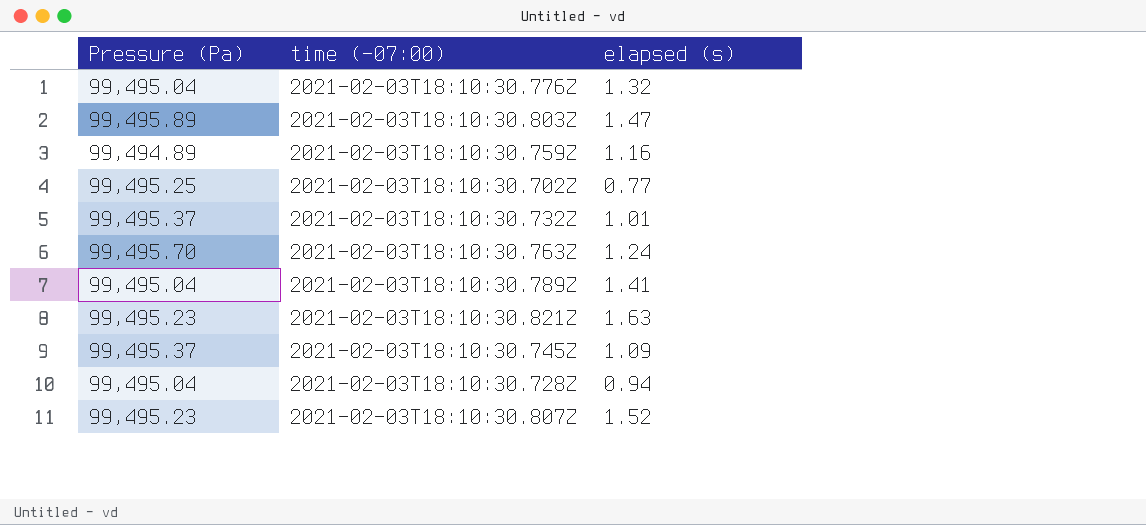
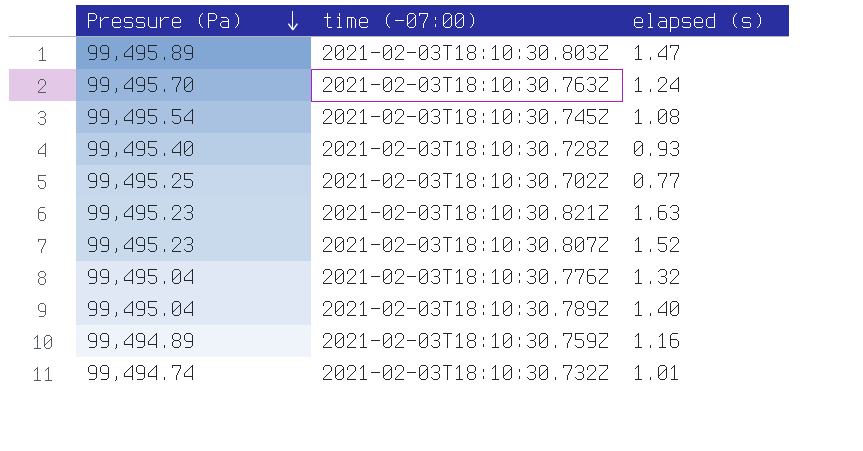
row order: none -> Pressure (Pa) descending
2021-02-03T18:10:30.745Z | Pressure (Pa): 99,495.37 -> 99,495.54
2021-02-03T18:10:30.745Z | elapsed (s): 1.09 -> 1.08
2021-02-03T18:10:30.728Z | Pressure (Pa): 99,495.04 -> 99,495.40
2021-02-03T18:10:30.728Z | elapsed (s): 0.94 -> 0.93
2021-02-03T18:10:30.789Z | elapsed (s): 1.41 -> 1.40
2021-02-03T18:10:30.732Z | Pressure (Pa): 99,495.37 -> 99,494.74

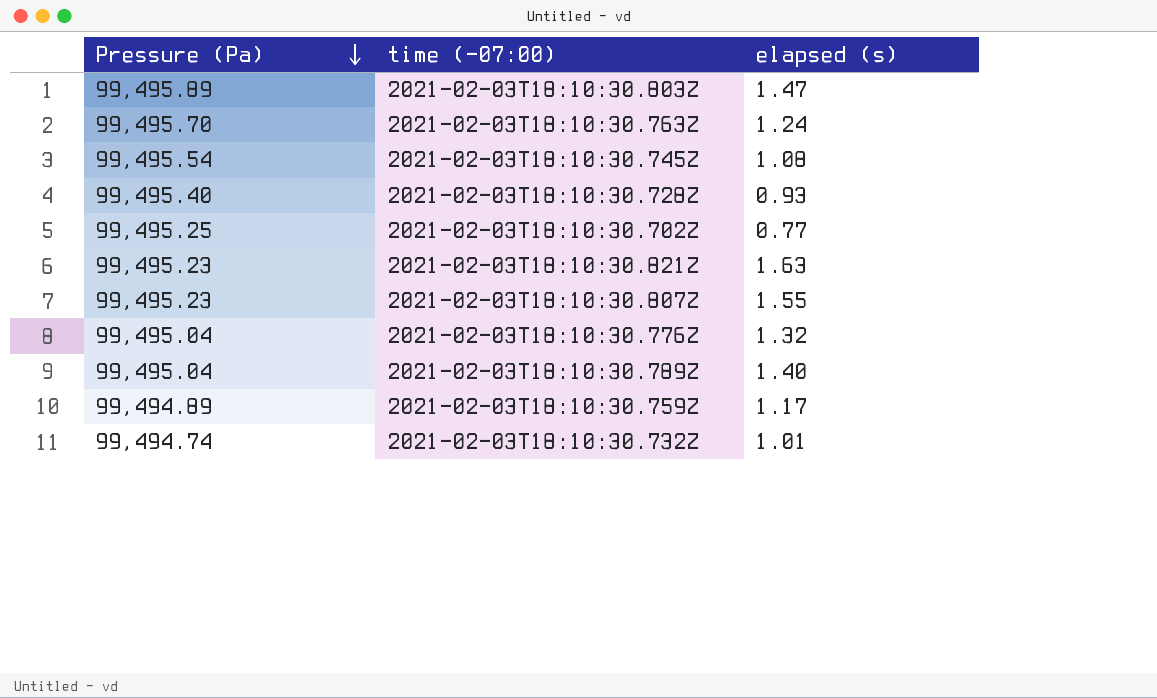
2021-02-03T18:10:30.807Z | elapsed (s): 1.52 -> 1.55
2021-02-03T18:10:30.759Z | elapsed (s): 1.16 -> 1.17

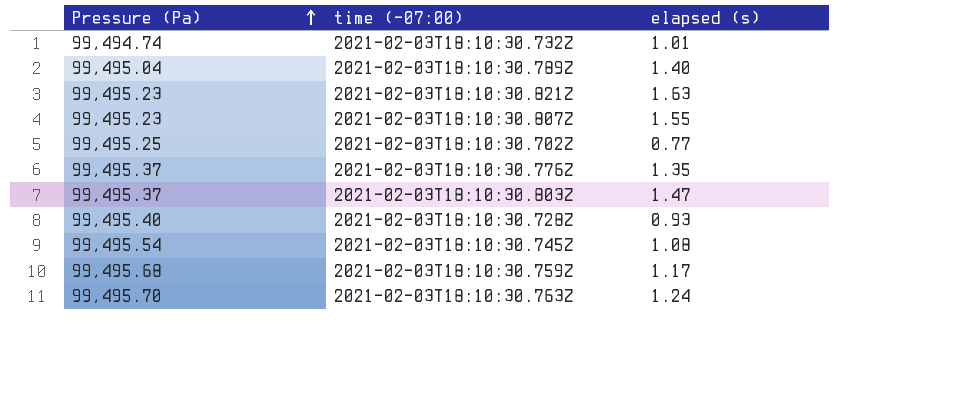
row order: Pressure (Pa) descending -> Pressure (Pa) ascending
2021-02-03T18:10:30.776Z | Pressure (Pa): 99,495.04 -> 99,495.37
2021-02-03T18:10:30.776Z | elapsed (s): 1.32 -> 1.35
2021-02-03T18:10:30.803Z | Pressure (Pa): 99,495.89 -> 99,495.37
2021-02-03T18:10:30.759Z | Pressure (Pa): 99,494.89 -> 99,495.68

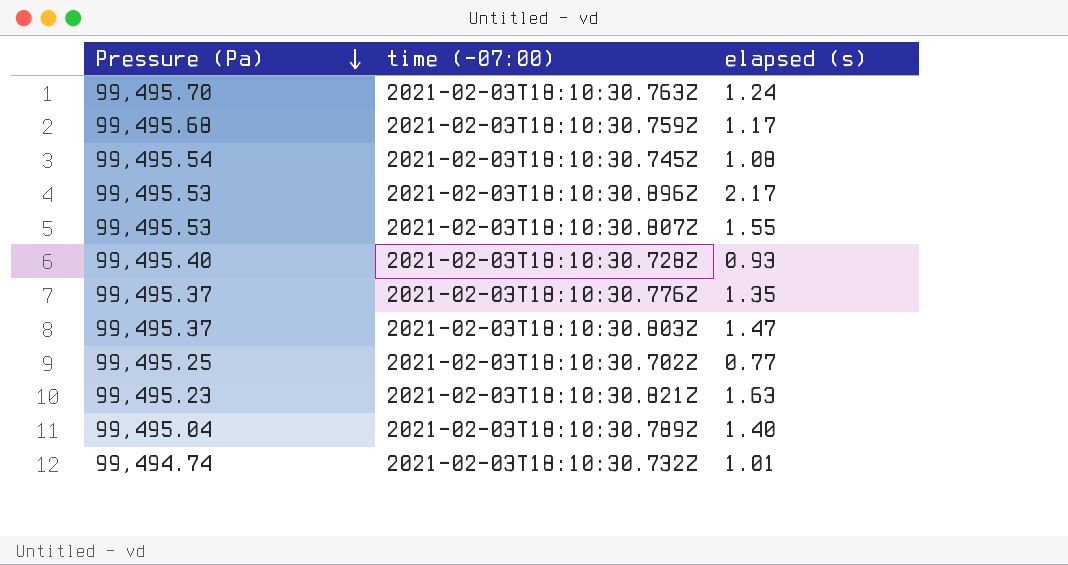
row order: Pressure (Pa) ascending -> Pressure (Pa) descending
row 2021-02-03T18:10:30.896Z: none -> 99,495.53 | 2.17
2021-02-03T18:10:30.807Z | Pressure (Pa): 99,495.23 -> 99,495.53

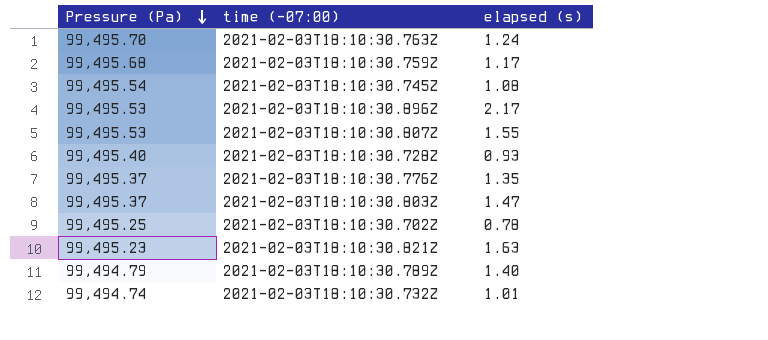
2021-02-03T18:10:30.702Z | elapsed (s): 0.77 -> 0.78
2021-02-03T18:10:30.789Z | Pressure (Pa): 99,495.04 -> 99,494.79

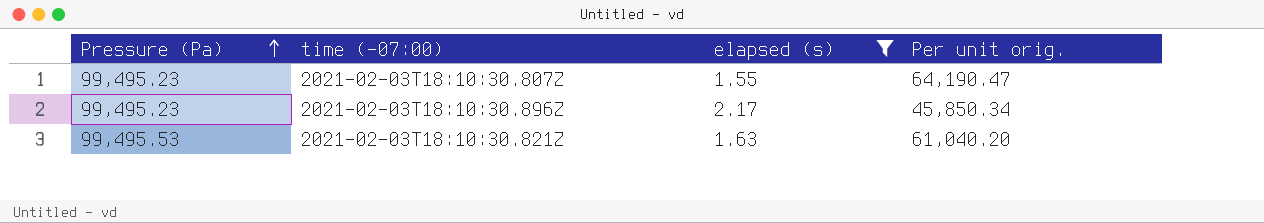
filter: none -> elapsed (s) >= 1.55
row order: Pressure (Pa) descending -> Pressure (Pa) ascending
column Per unit orig. | formula: none -> [Pressure (Pa)] / [elapsed (s)]
2021-02-03T18:10:30.807Z | Pressure (Pa): 99,495.53 -> 99,495.23
2021-02-03T18:10:30.896Z | Pressure (Pa): 99,495.53 -> 99,495.23
2021-02-03T18:10:30.821Z | Pressure (Pa): 99,495.23 -> 99,495.53

